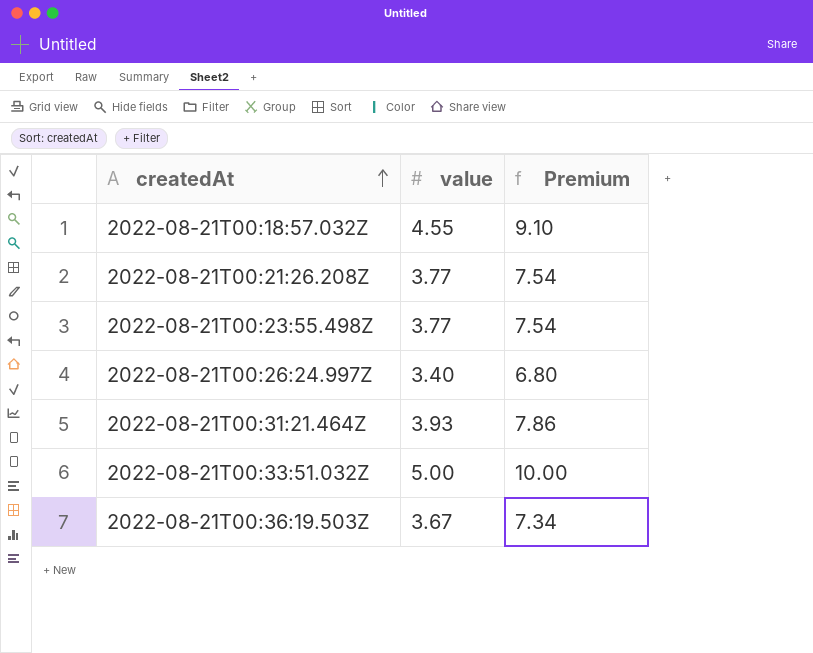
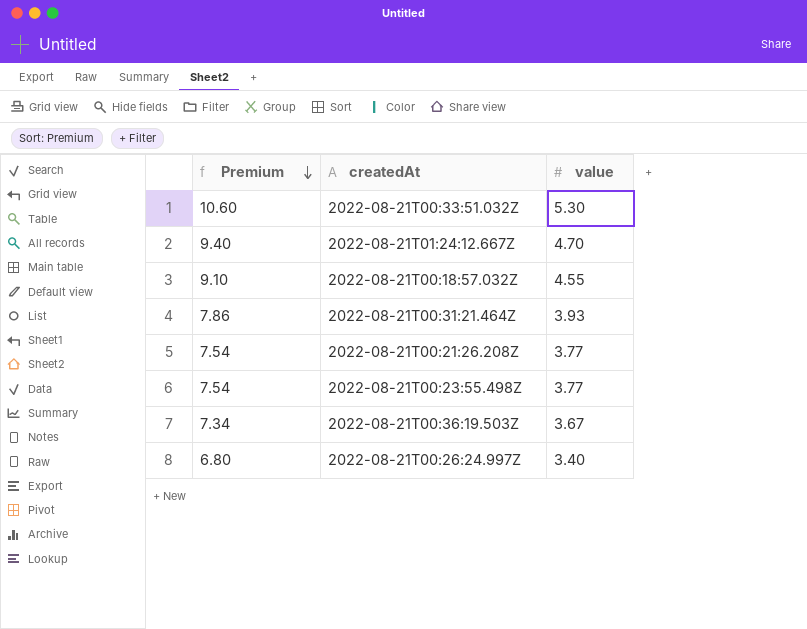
row order: createdAt ascending -> Premium descending
column Premium | position: 3 -> 1
2022-08-21T00:33:51.032Z | Premium: 10.00 -> 10.60
2022-08-21T00:33:51.032Z | value: 5.00 -> 5.30
row 2022-08-21T01:24:12.667Z: none -> 9.40 | 4.70

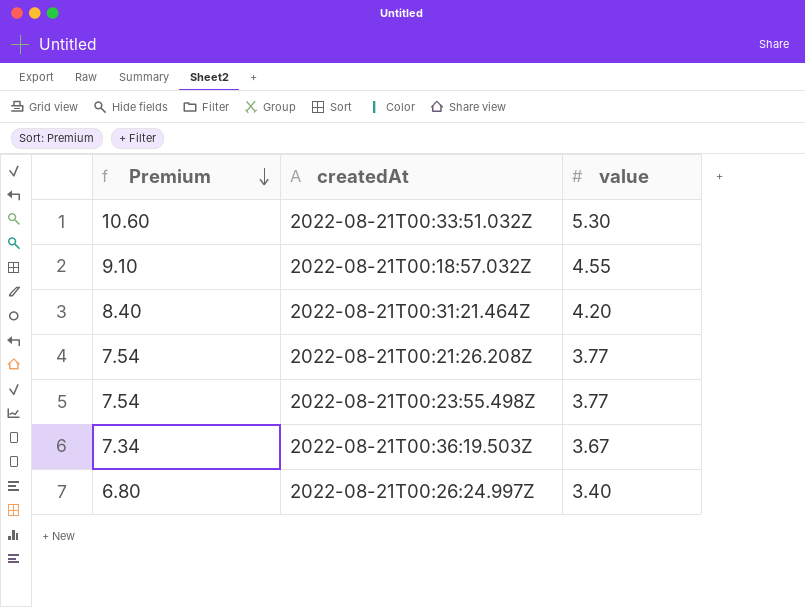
row 2022-08-21T01:24:12.667Z: 9.40 | 4.70 -> none
2022-08-21T00:31:21.464Z | Premium: 7.86 -> 8.40
2022-08-21T00:31:21.464Z | value: 3.93 -> 4.20

